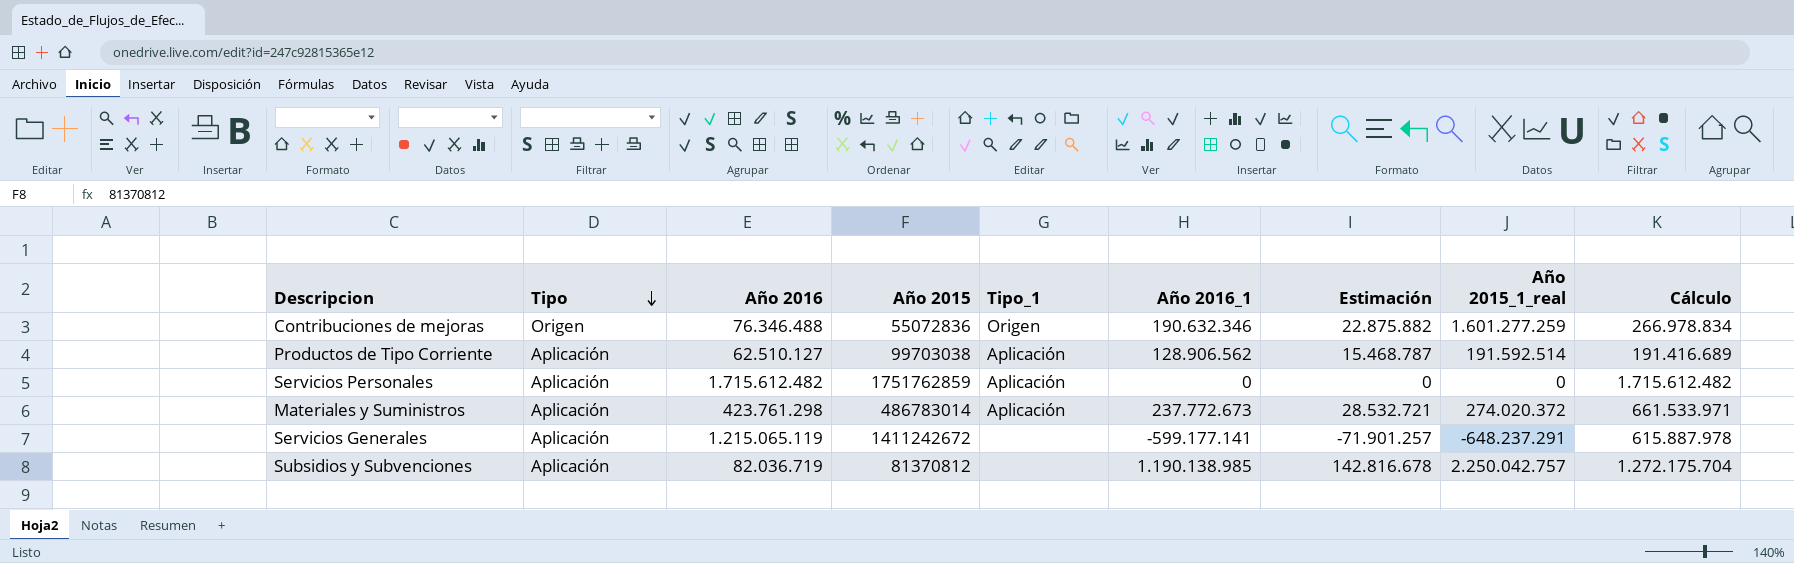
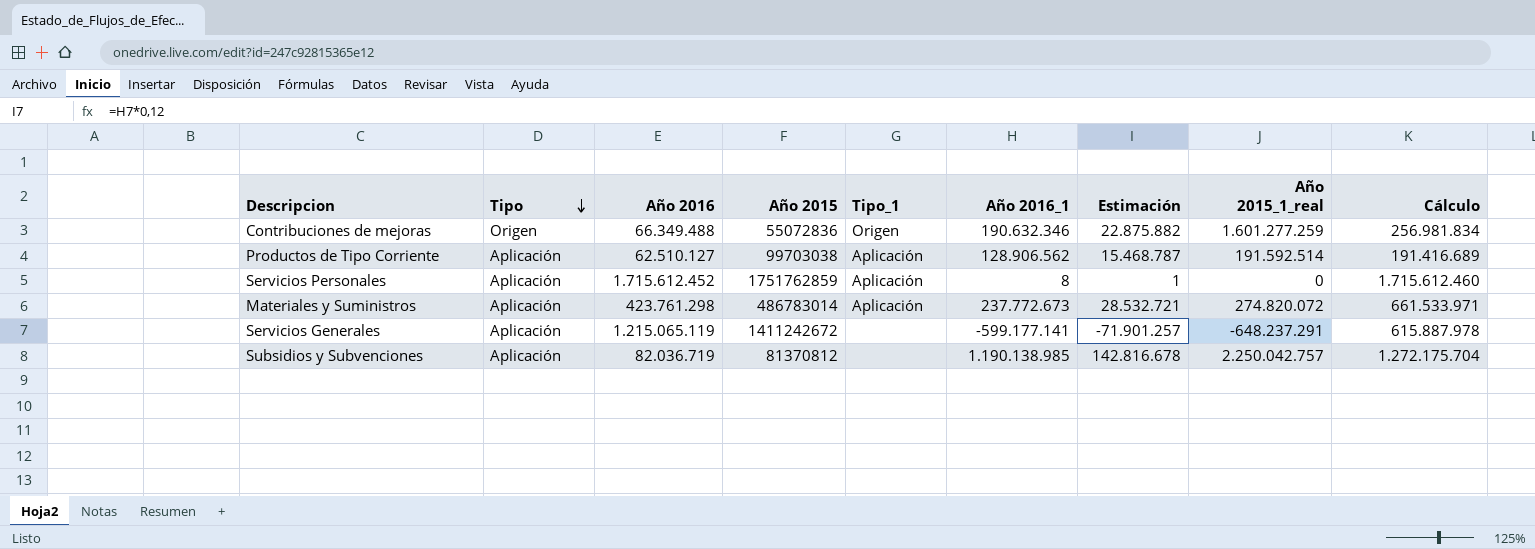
Contribuciones de mejoras | Año 2016: 76.346.488 -> 66.349.488
Contribuciones de mejoras | Cálculo: 266.978.834 -> 256.981.834
Servicios Personales | Año 2016: 1.715.612.482 -> 1.715.612.452
Servicios Personales | Año 2016_1: 0 -> 8
Servicios Personales | Estimación: 0 -> 1
Servicios Personales | Cálculo: 1.715.612.482 -> 1.715.612.460
Materiales y Suministros | Año 2015_1_real: 274.020.372 -> 274.820.072

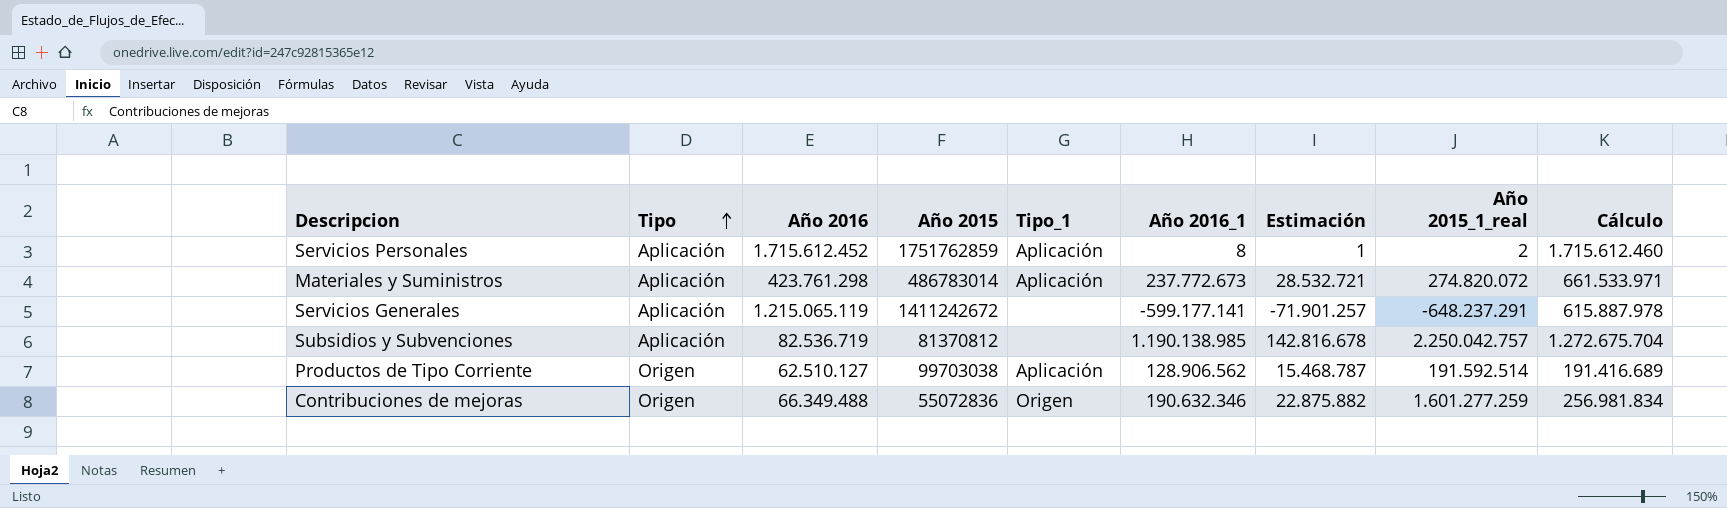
row order: Tipo descending -> Tipo ascending
Servicios Personales | Año 2015_1_real: 0 -> 2
Subsidios y Subvenciones | Año 2016: 82.036.719 -> 82.536.719
Subsidios y Subvenciones | Cálculo: 1.272.175.704 -> 1.272.675.704
Productos de Tipo Corriente | Tipo: Aplicación -> Origen

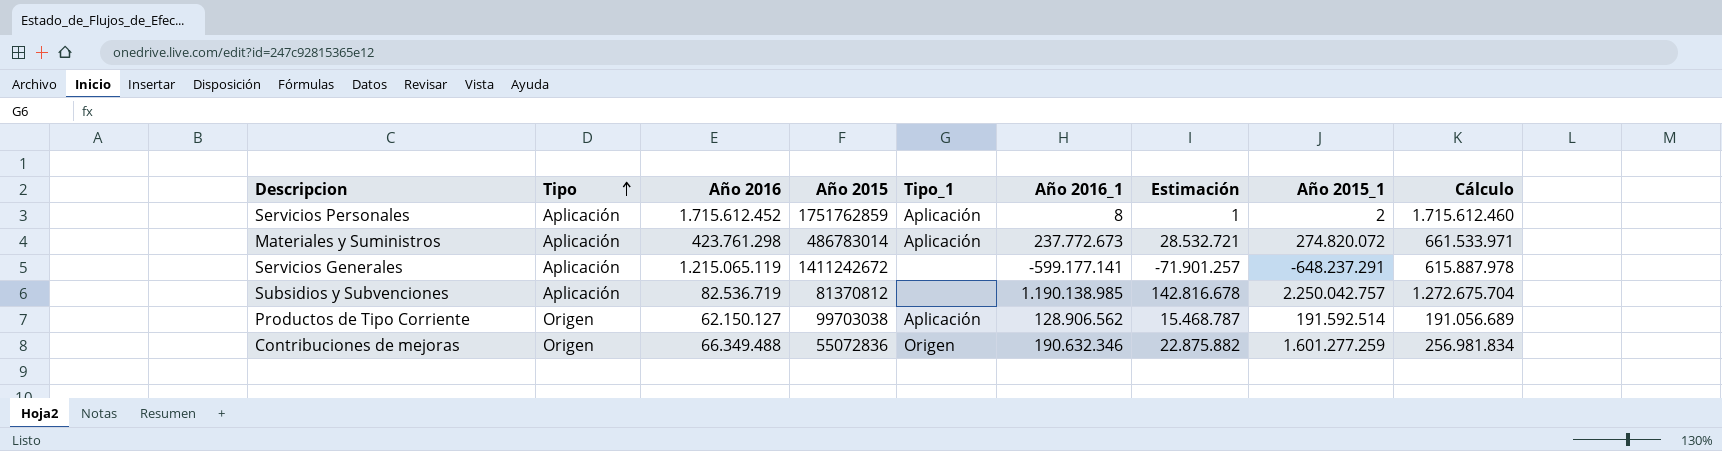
column name: Año 2015_1_real -> Año 2015_1
Productos de Tipo Corriente | Año 2016: 62.510.127 -> 62.150.127
Productos de Tipo Corriente | Cálculo: 191.416.689 -> 191.056.689

